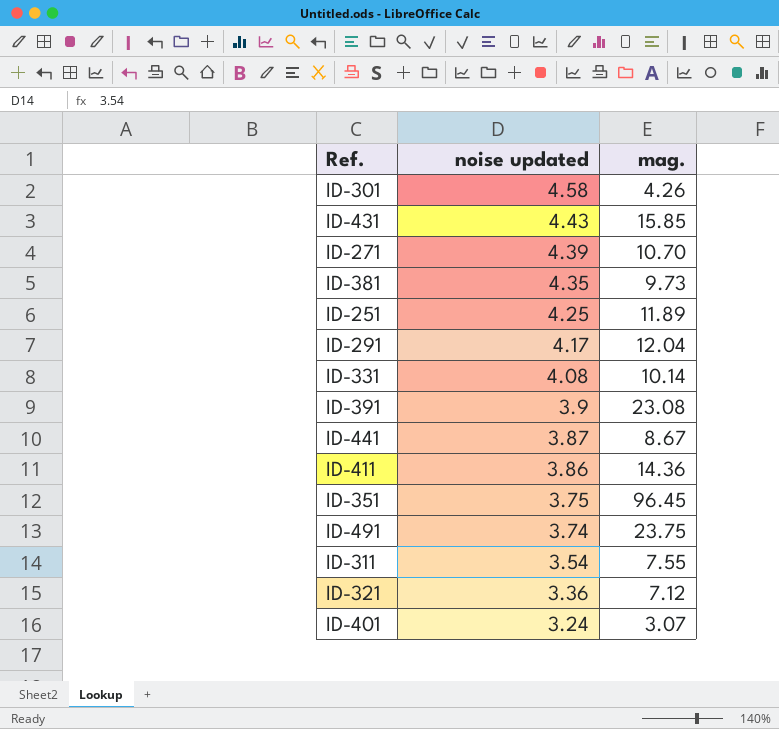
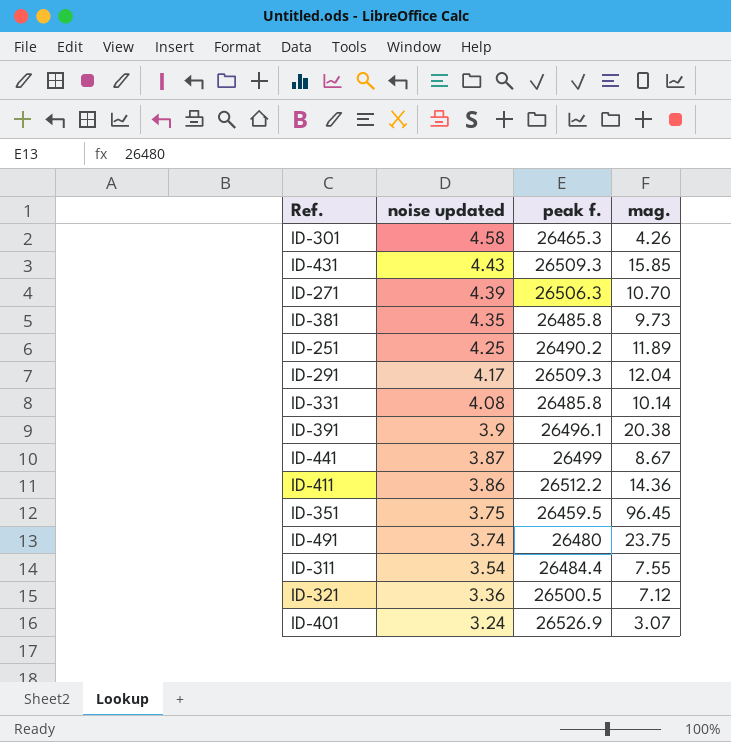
column peak f. | position: none -> 3
ID-391 | mag.: 23.08 -> 20.38

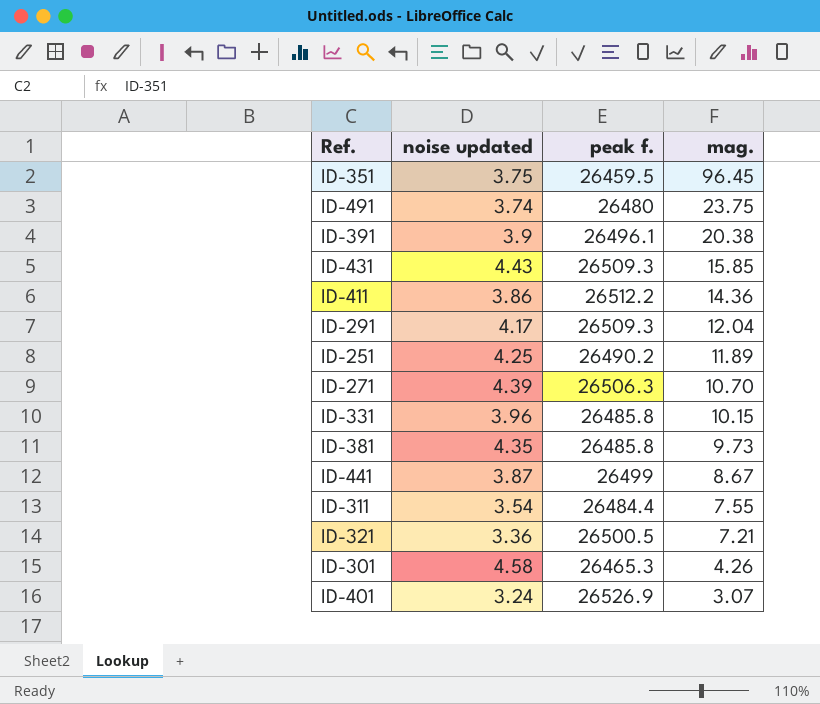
row order: noise updated descending -> mag. descending
ID-331 | noise updated: 4.08 -> 3.96
ID-331 | mag.: 10.14 -> 10.15
ID-321 | mag.: 7.12 -> 7.21

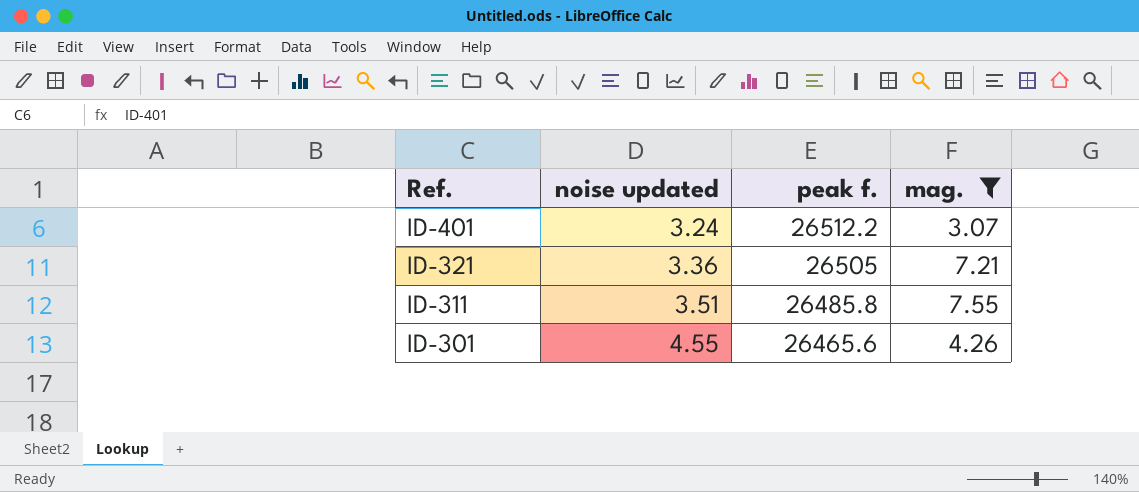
filter: none -> mag. <= 7.55
row order: mag. descending -> Ref. descending
ID-401 | peak f.: 26526.9 -> 26512.2
ID-321 | peak f.: 26500.5 -> 26505
ID-311 | noise updated: 3.54 -> 3.51
ID-311 | peak f.: 26484.4 -> 26485.8
ID-301 | noise updated: 4.58 -> 4.55
ID-301 | peak f.: 26465.3 -> 26465.6

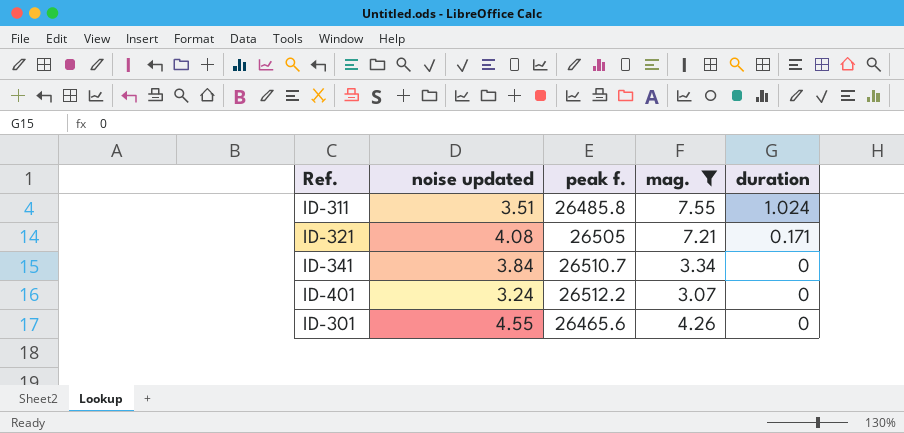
row order: Ref. descending -> duration descending
column duration | position: none -> 5
ID-321 | noise updated: 3.36 -> 4.08
row ID-341: none -> 3.84 | 26510.7 | 3.34 | 0

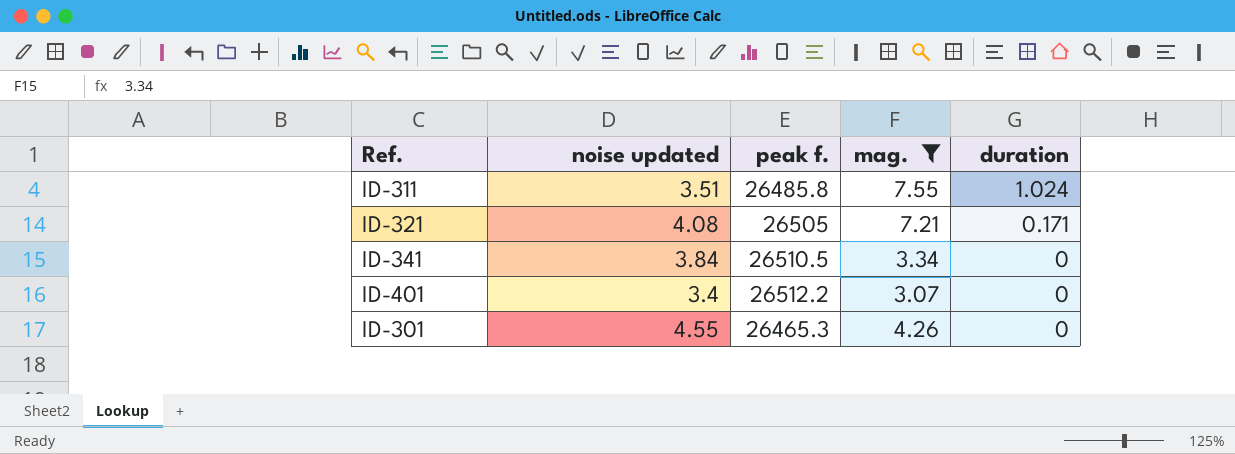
ID-341 | peak f.: 26510.7 -> 26510.5
ID-401 | noise updated: 3.24 -> 3.4
ID-301 | peak f.: 26465.6 -> 26465.3

